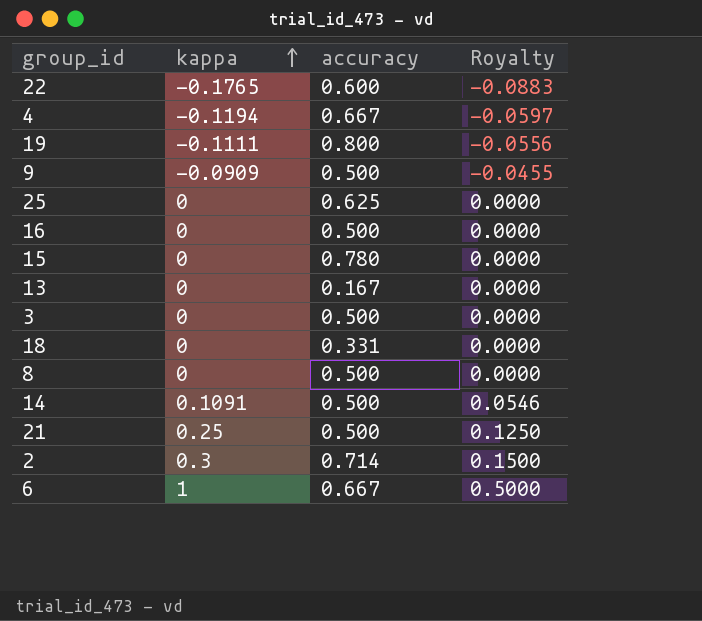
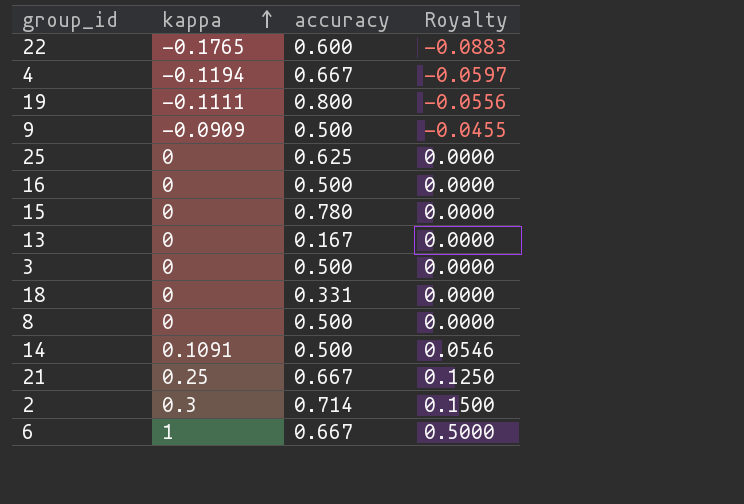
21 | accuracy: 0.500 -> 0.667

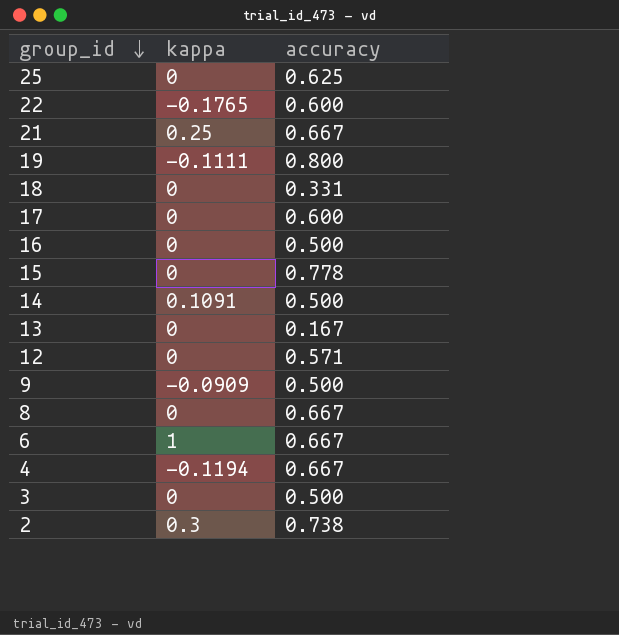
row order: kappa ascending -> group_id descending
column Royalty | formula: [kappa] * 0.5 -> none
row 17: none -> 0 | 0.600
15 | accuracy: 0.780 -> 0.778
row 12: none -> 0 | 0.571
8 | accuracy: 0.500 -> 0.667
2 | accuracy: 0.714 -> 0.738

